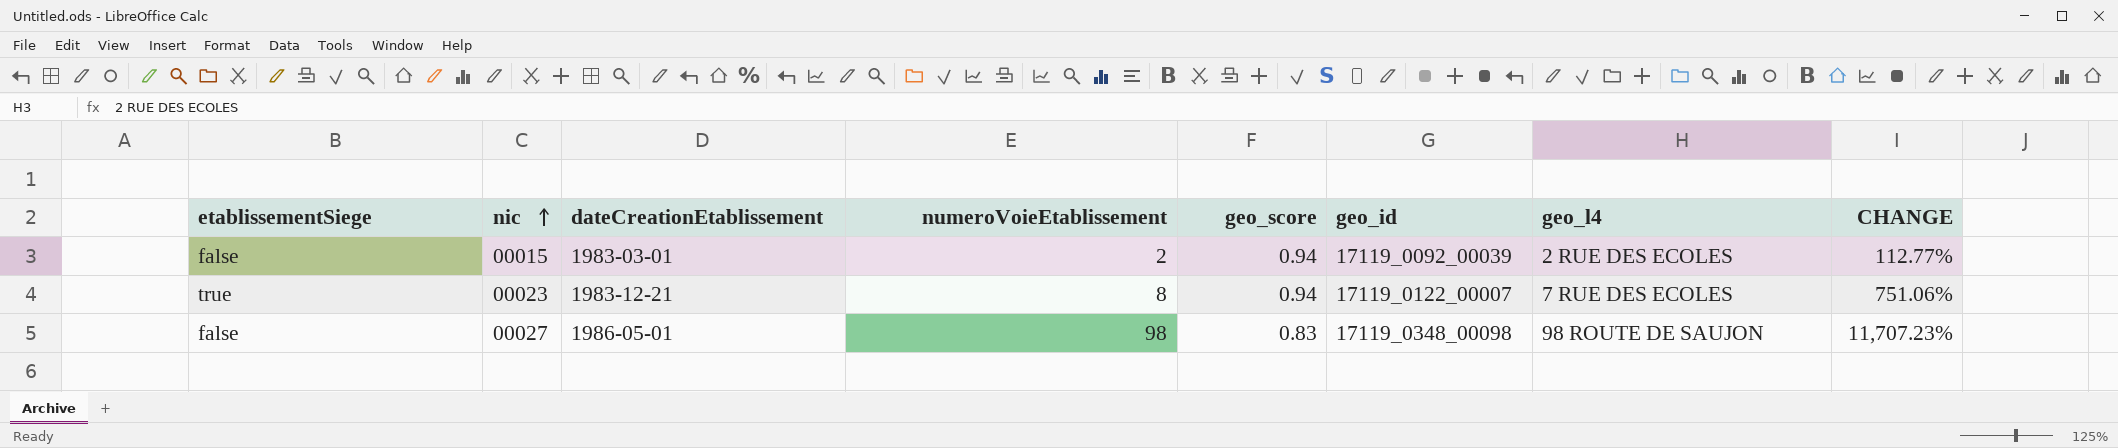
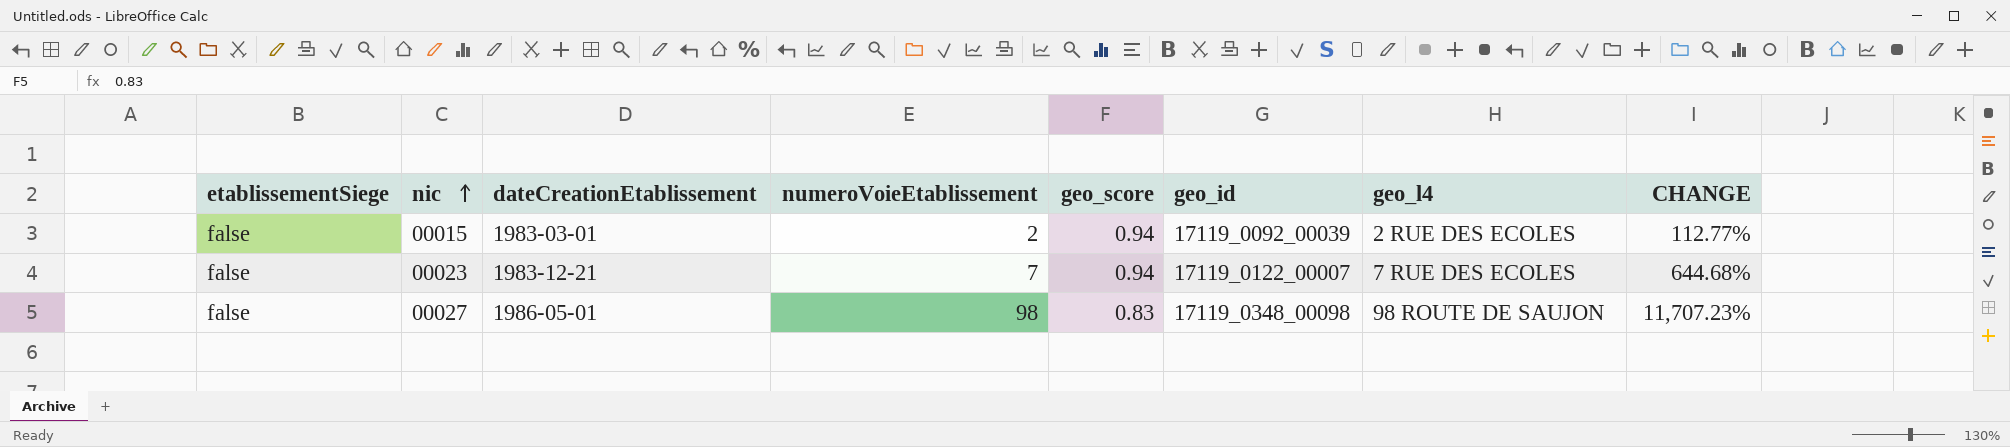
00023 | etablissementSiege: true -> false
00023 | numeroVoieEtablissement: 8 -> 7
00023 | CHANGE: 751.06% -> 644.68%

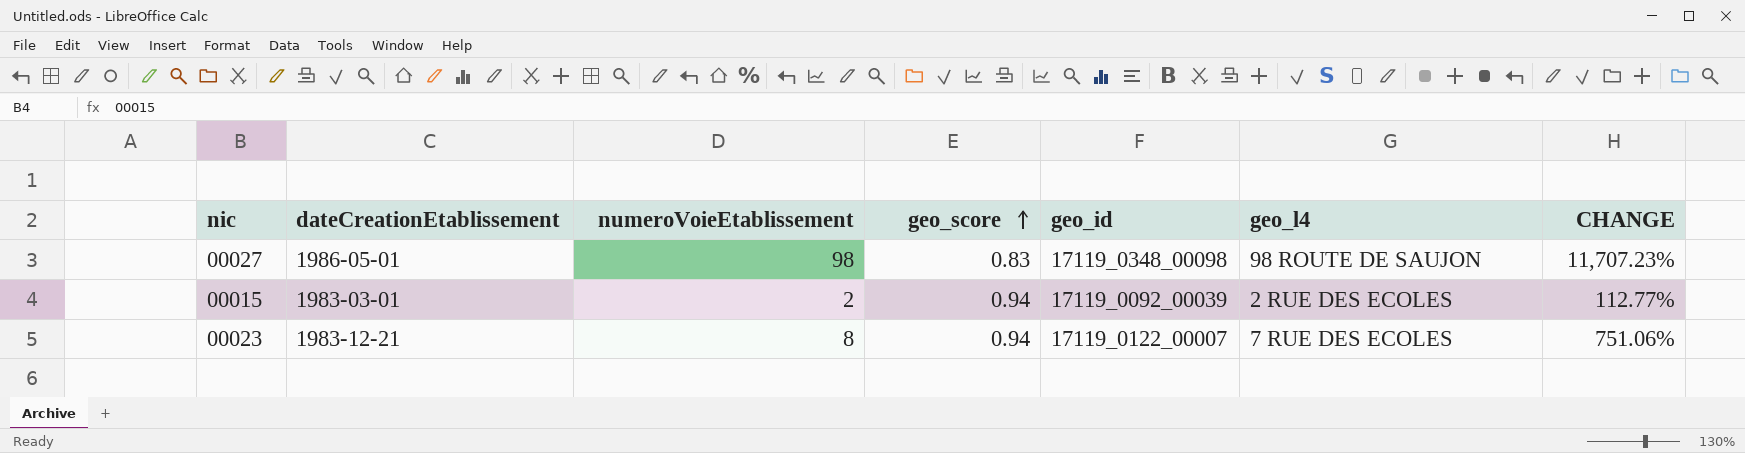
row order: nic ascending -> geo_score ascending
column etablissementSiege | position: 1 -> none
00023 | numeroVoieEtablissement: 7 -> 8
00023 | CHANGE: 644.68% -> 751.06%

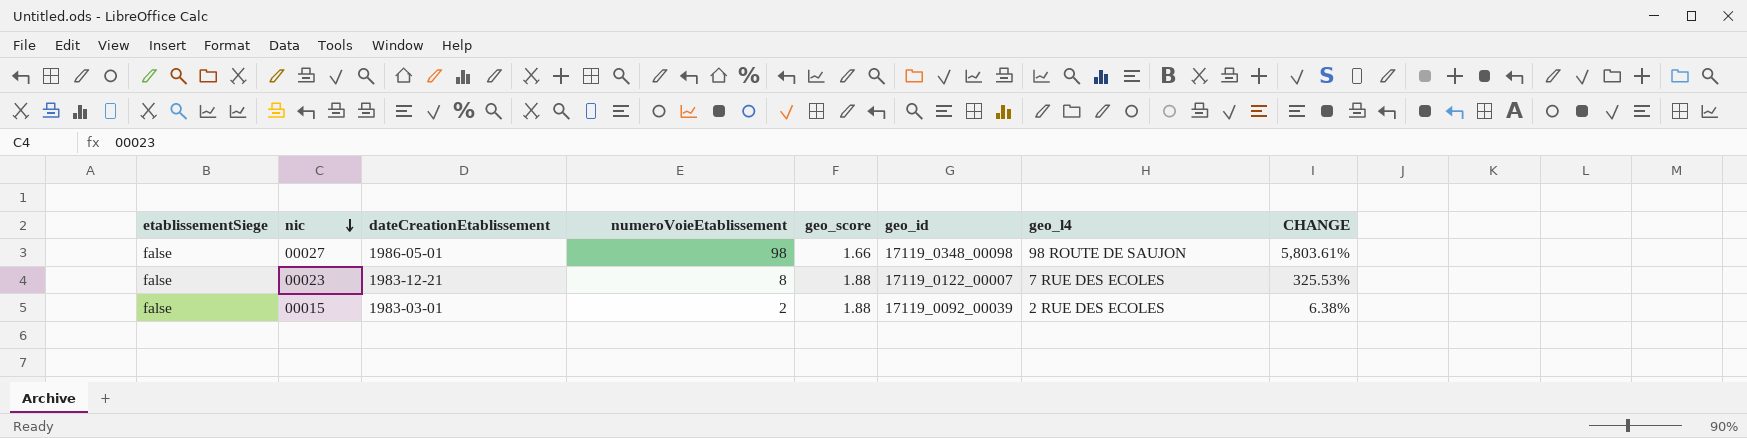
row order: geo_score ascending -> nic descending
column etablissementSiege | position: none -> 1
00027 | geo_score: 0.83 -> 1.66
00027 | CHANGE: 11,707.23% -> 5,803.61%
00023 | geo_score: 0.94 -> 1.88
00023 | CHANGE: 751.06% -> 325.53%
00015 | geo_score: 0.94 -> 1.88
00015 | CHANGE: 112.77% -> 6.38%

